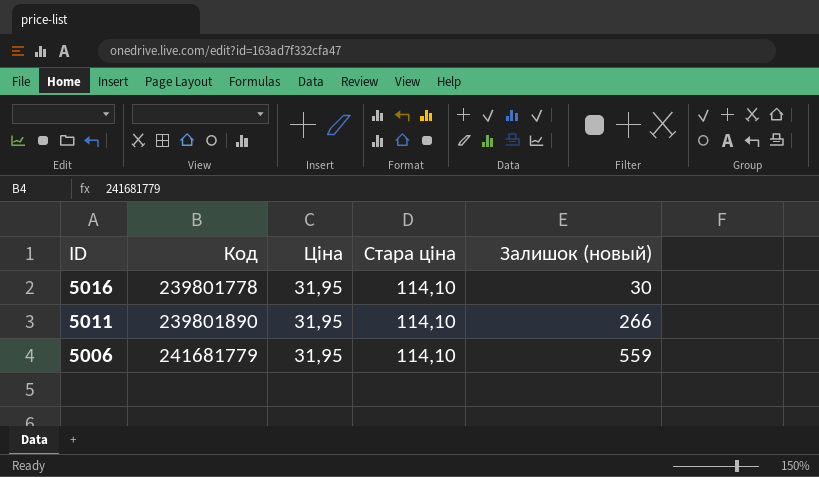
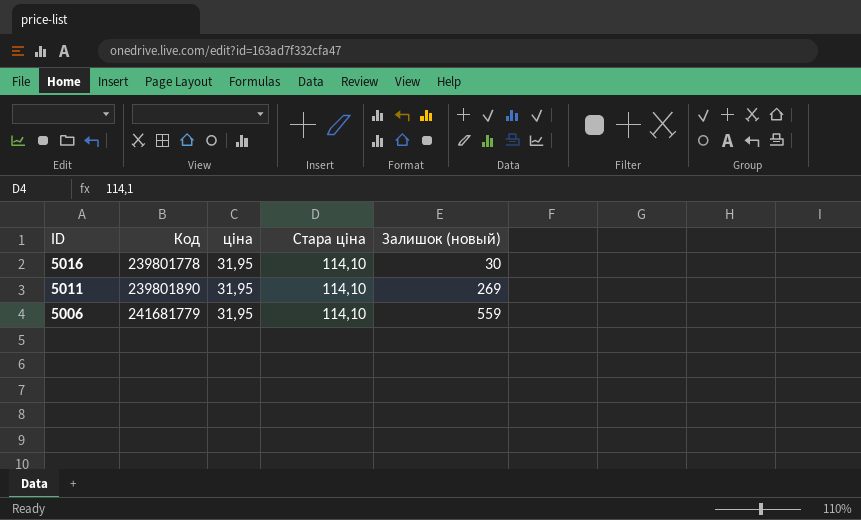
column name: Ціна -> ціна
5011 | Залишок (новый): 266 -> 269

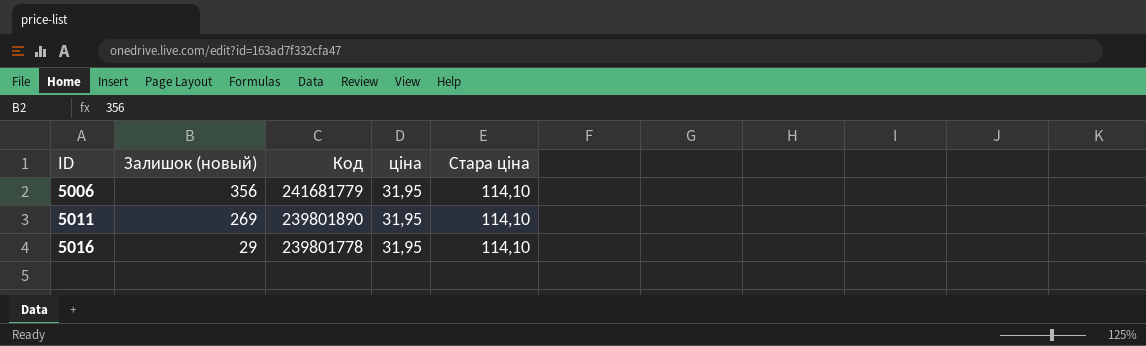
row order: ID descending -> ID ascending
column Залишок (новый) | position: 5 -> 2
5006 | Залишок (новый): 559 -> 356
5016 | Залишок (новый): 30 -> 29

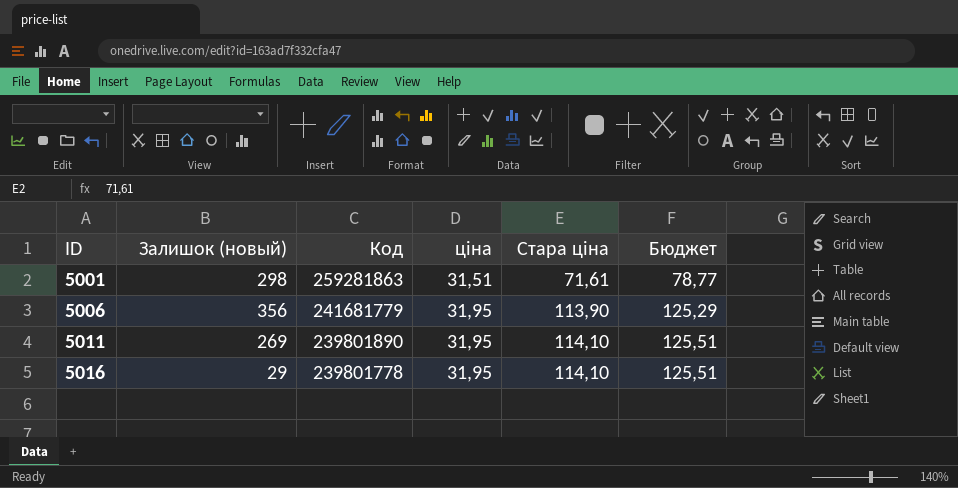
column Бюджет | formula: none -> [Стара ціна] * 1,1
row 5001: none -> 298 | 259281863 | 31,51 | 71,61 | 78,77
5006 | Стара ціна: 114,10 -> 113,90

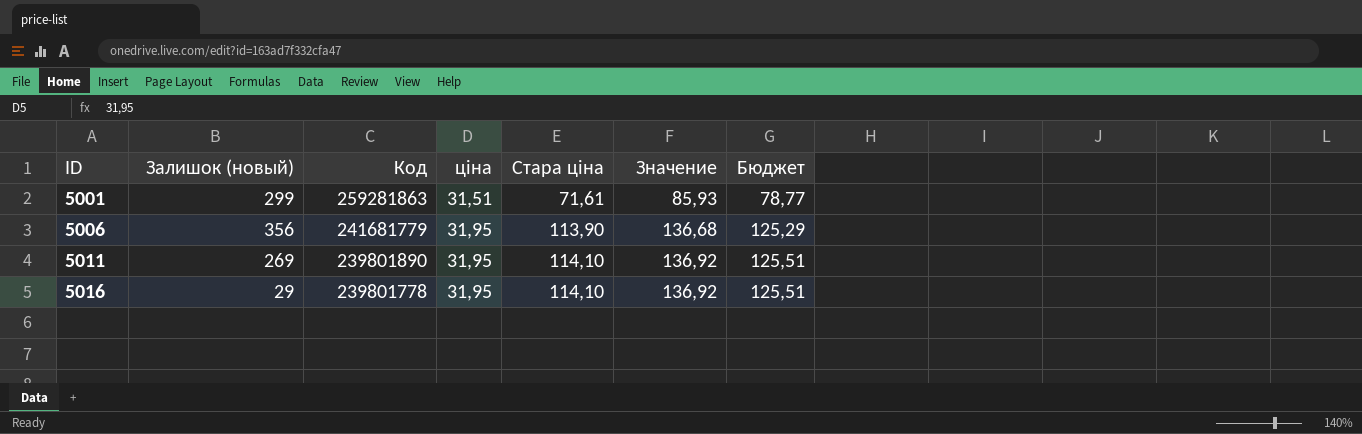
column Значение | formula: none -> [Стара ціна] * 1,2
5001 | Залишок (новый): 298 -> 299

